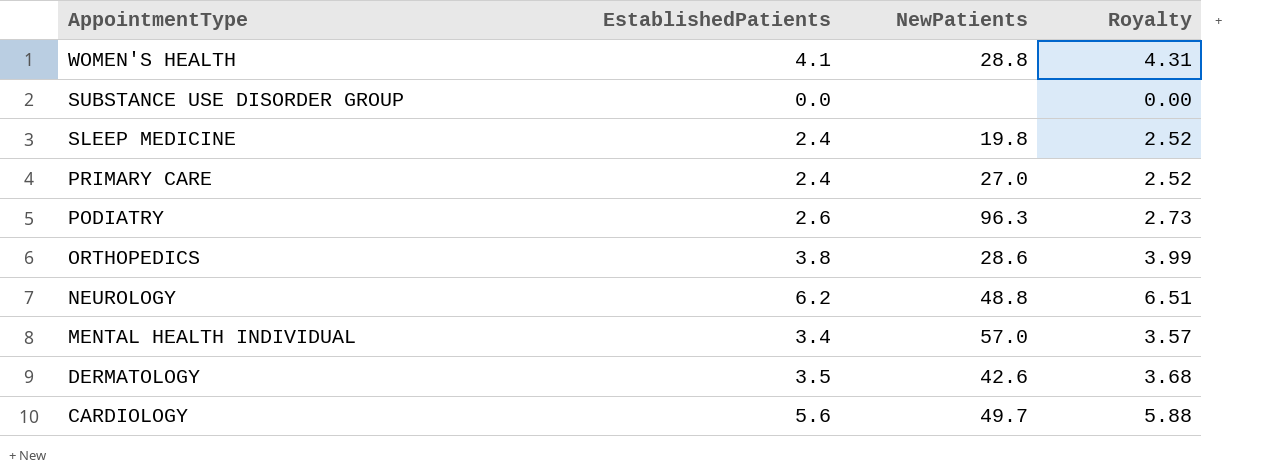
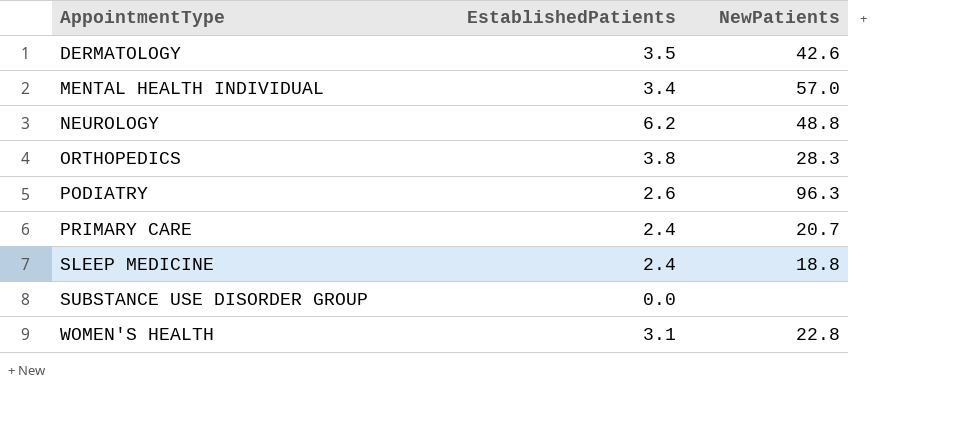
row order: AppointmentType descending -> AppointmentType ascending
column Royalty | formula: [EstablishedPatients] * 1.05 -> none
row CARDIOLOGY: 5.6 | 49.7 | 5.88 -> none
ORTHOPEDICS | NewPatients: 28.6 -> 28.3
PRIMARY CARE | NewPatients: 27.0 -> 20.7
SLEEP MEDICINE | NewPatients: 19.8 -> 18.8
WOMEN'S HEALTH | EstablishedPatients: 4.1 -> 3.1
WOMEN'S HEALTH | NewPatients: 28.8 -> 22.8

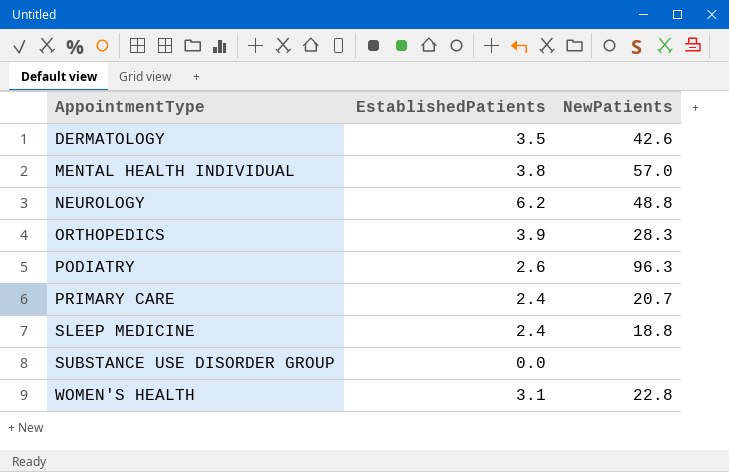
MENTAL HEALTH INDIVIDUAL | EstablishedPatients: 3.4 -> 3.8
ORTHOPEDICS | EstablishedPatients: 3.8 -> 3.9

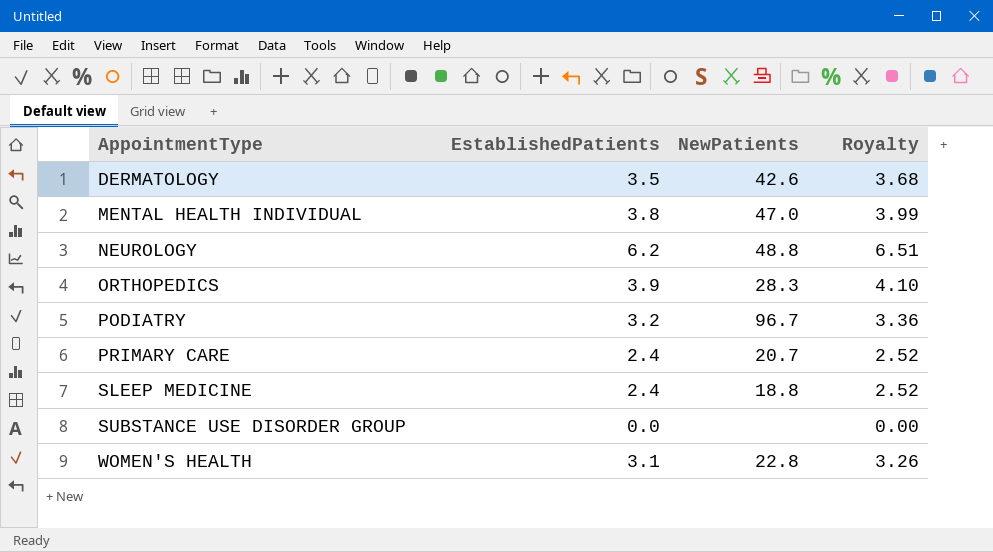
column Royalty | formula: none -> [EstablishedPatients] * 1.05
MENTAL HEALTH INDIVIDUAL | NewPatients: 57.0 -> 47.0
PODIATRY | EstablishedPatients: 2.6 -> 3.2
PODIATRY | NewPatients: 96.3 -> 96.7

